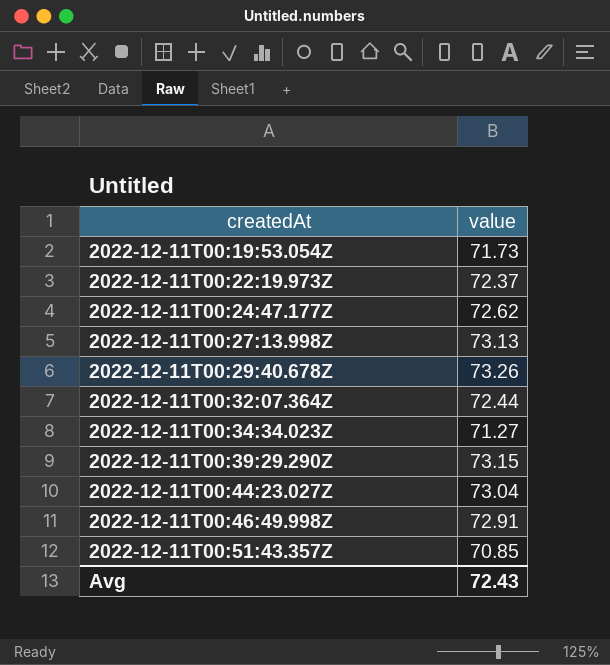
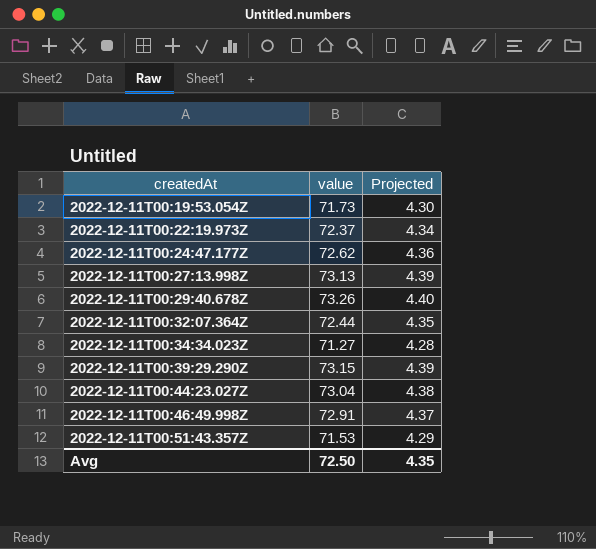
column Projected | formula: none -> [value] * 0.06
2022-12-11T00:51:43.357Z | value: 70.85 -> 71.53
Avg | value: 72.43 -> 72.50

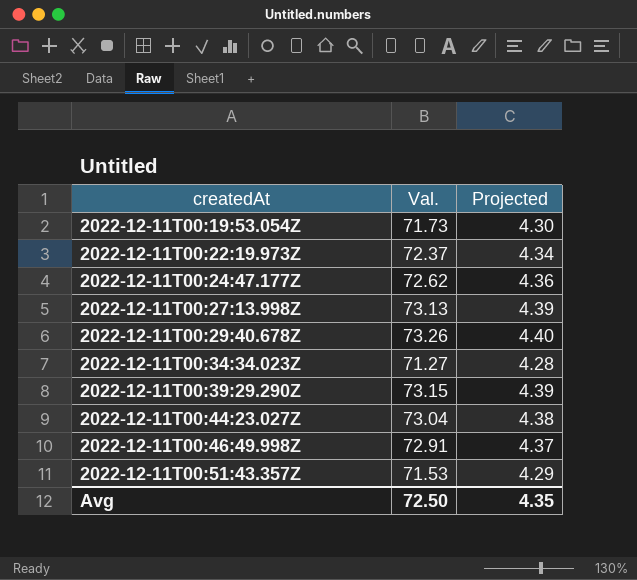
column name: value -> Val.
row 2022-12-11T00:32:07.364Z: 72.44 | 4.35 -> none

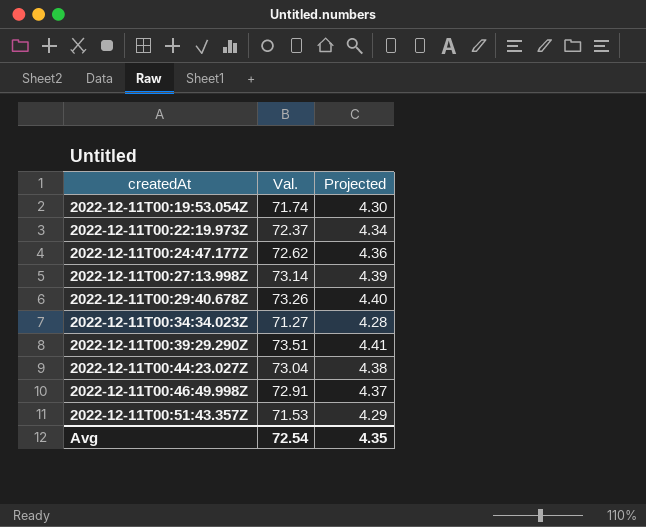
2022-12-11T00:19:53.054Z | Val.: 71.73 -> 71.74
2022-12-11T00:27:13.998Z | Val.: 73.13 -> 73.14
2022-12-11T00:39:29.290Z | Val.: 73.15 -> 73.51
2022-12-11T00:39:29.290Z | Projected: 4.39 -> 4.41
Avg | Val.: 72.50 -> 72.54

